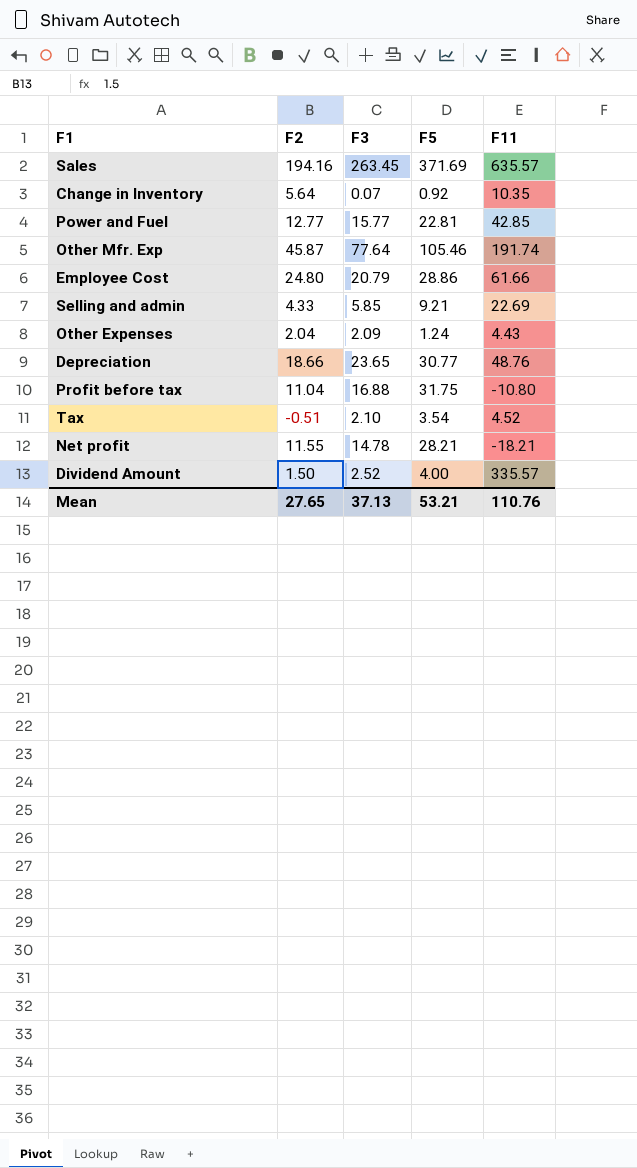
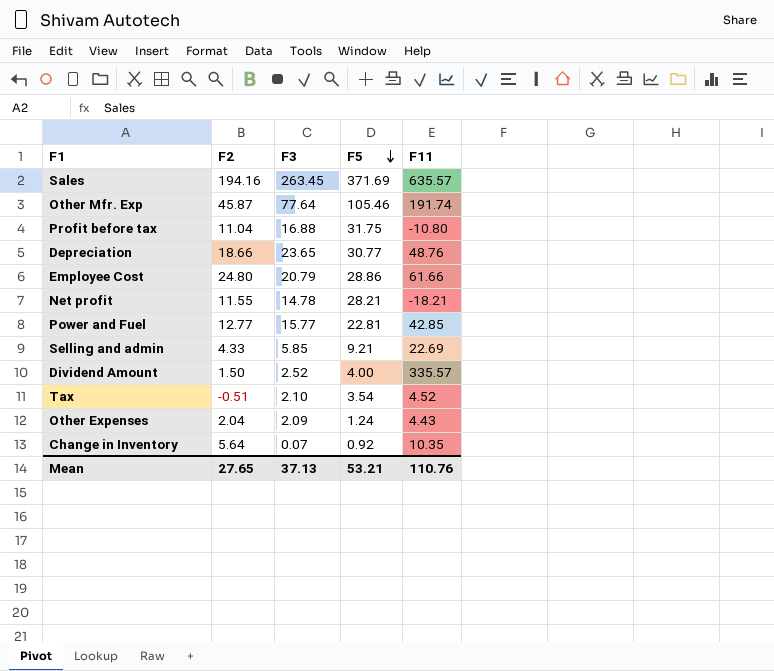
row order: none -> F5 descending

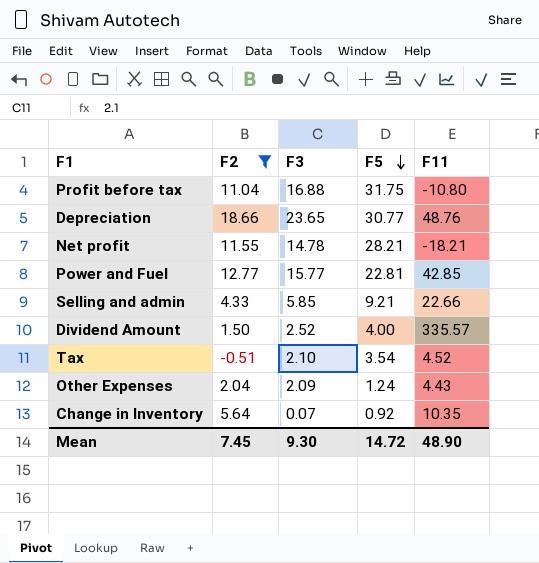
filter: none -> F2 <= 18.66
Selling and admin | F11: 22.69 -> 22.66
Mean | F2: 27.65 -> 7.45
Mean | F3: 37.13 -> 9.30
Mean | F5: 53.21 -> 14.72
Mean | F11: 110.76 -> 48.90

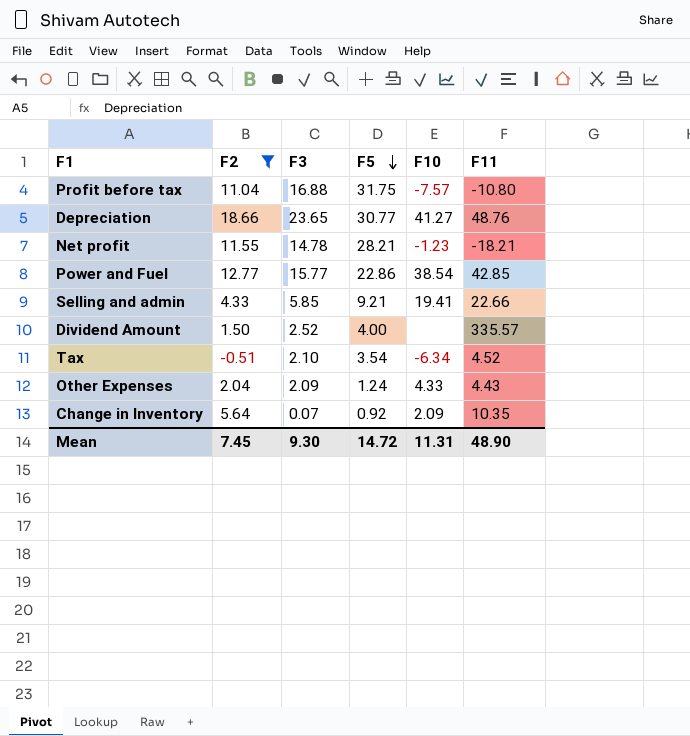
column F10 | position: none -> 5
Power and Fuel | F5: 22.81 -> 22.86

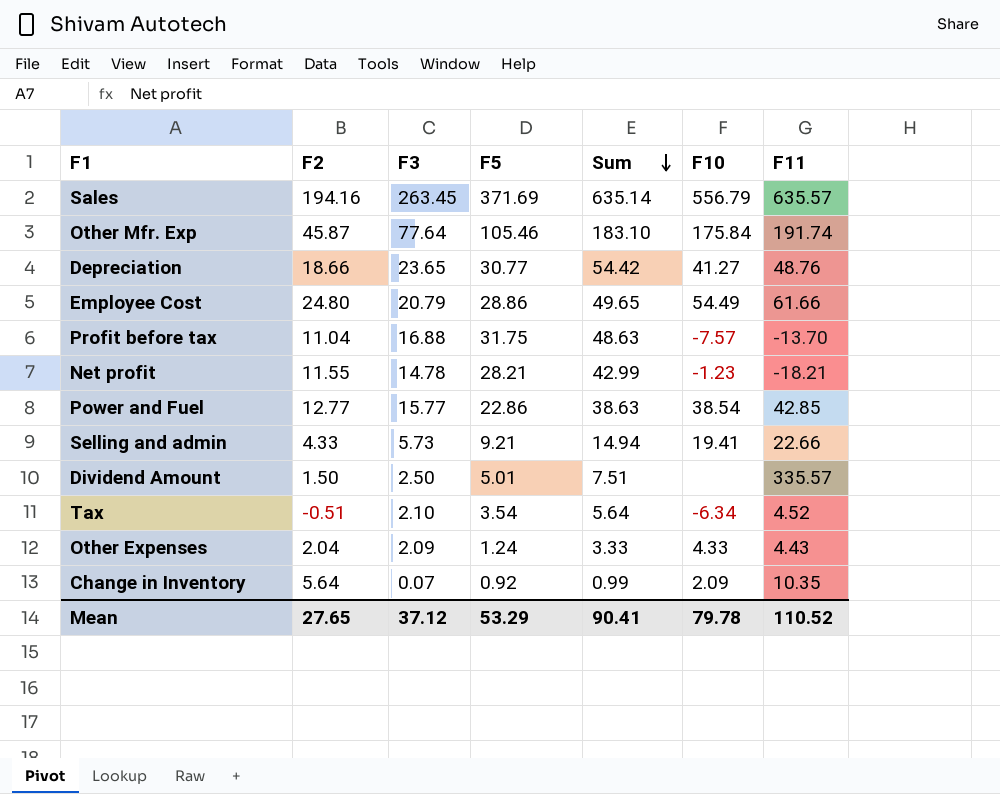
filter: F2 <= 18.66 -> none
row order: F5 descending -> Sum descending
column Sum | formula: none -> [F3] + [F5]
Profit before tax | F11: -10.80 -> -13.70
Selling and admin | F3: 5.85 -> 5.73
Dividend Amount | F3: 2.52 -> 2.50
Dividend Amount | F5: 4.00 -> 5.01
Mean | F2: 7.45 -> 27.65
Mean | F3: 9.30 -> 37.12
Mean | F5: 14.72 -> 53.29
Mean | F10: 11.31 -> 79.78
Mean | F11: 48.90 -> 110.52

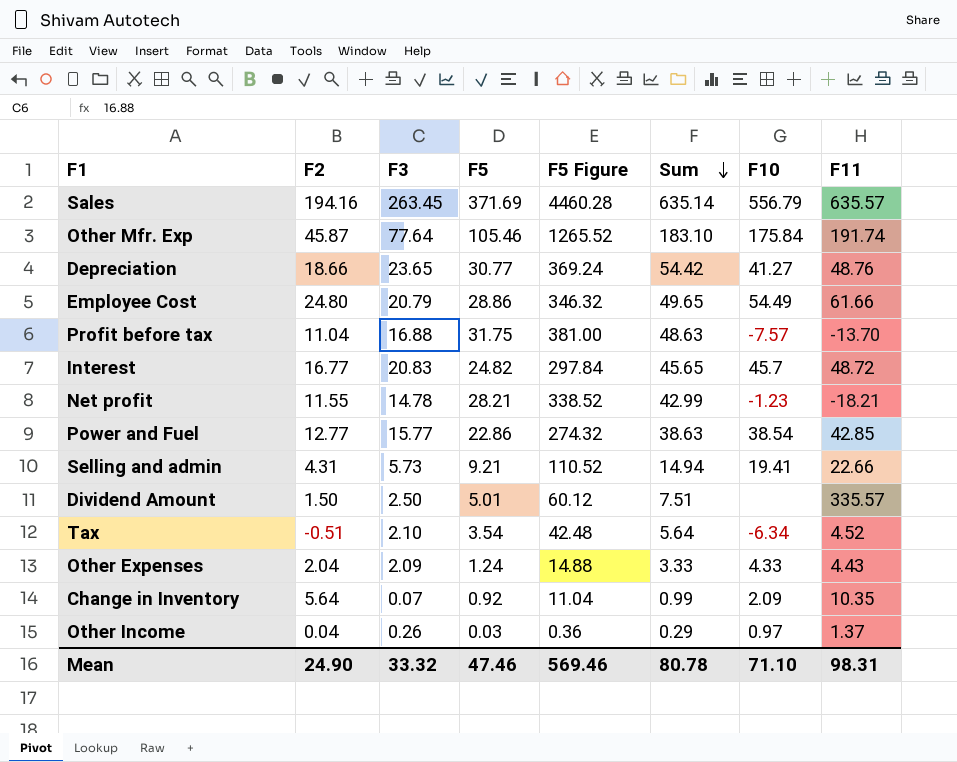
column F5 Figure | formula: none -> [F5] * 12
row Interest: none -> 16.77 | 20.83 | 24.82 | 297.84 | 45.65 | 45.7 | 48.72
Selling and admin | F2: 4.33 -> 4.31
row Other Income: none -> 0.04 | 0.26 | 0.03 | 0.36 | 0.29 | 0.97 | 1.37
Mean | F2: 27.65 -> 24.90
Mean | F3: 37.12 -> 33.32
Mean | F5: 53.29 -> 47.46
Mean | Sum: 90.41 -> 80.78
Mean | F10: 79.78 -> 71.10
Mean | F11: 110.52 -> 98.31

